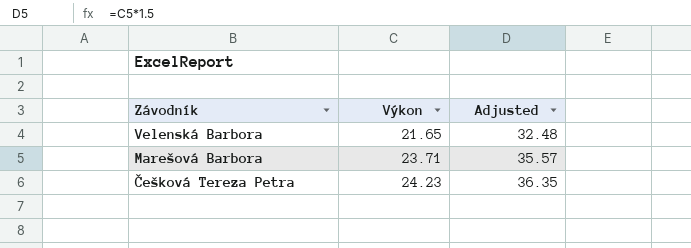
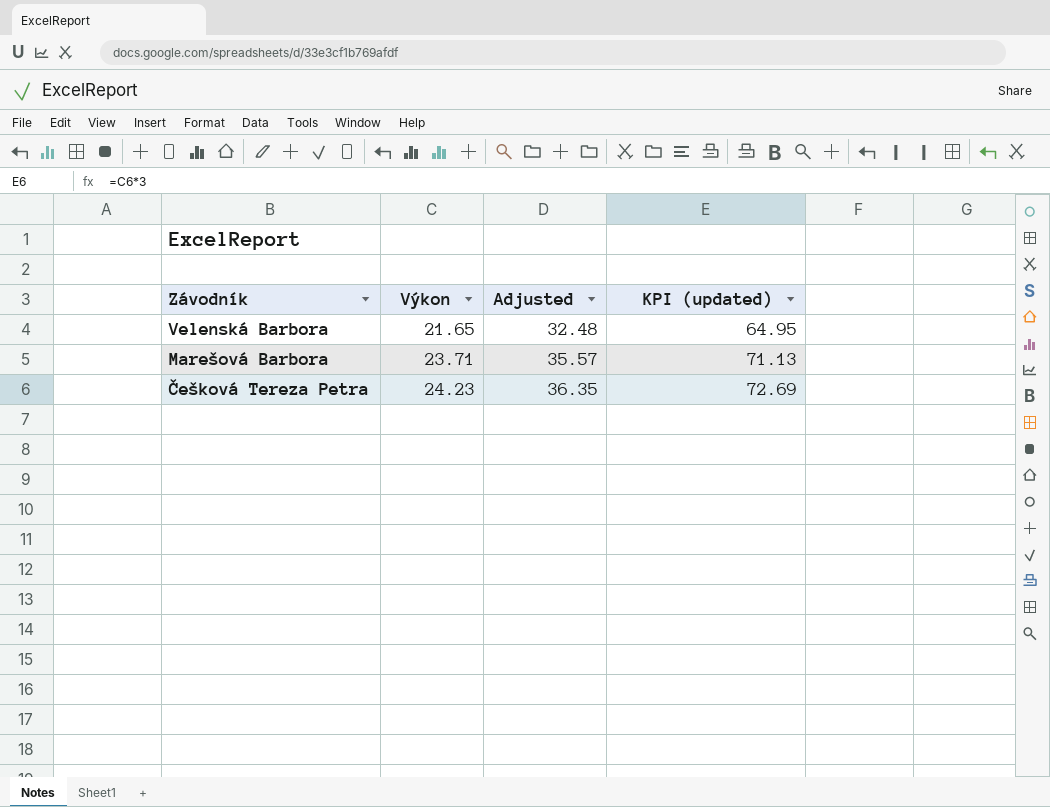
column KPI (updated) | formula: none -> [Výkon] * 3

